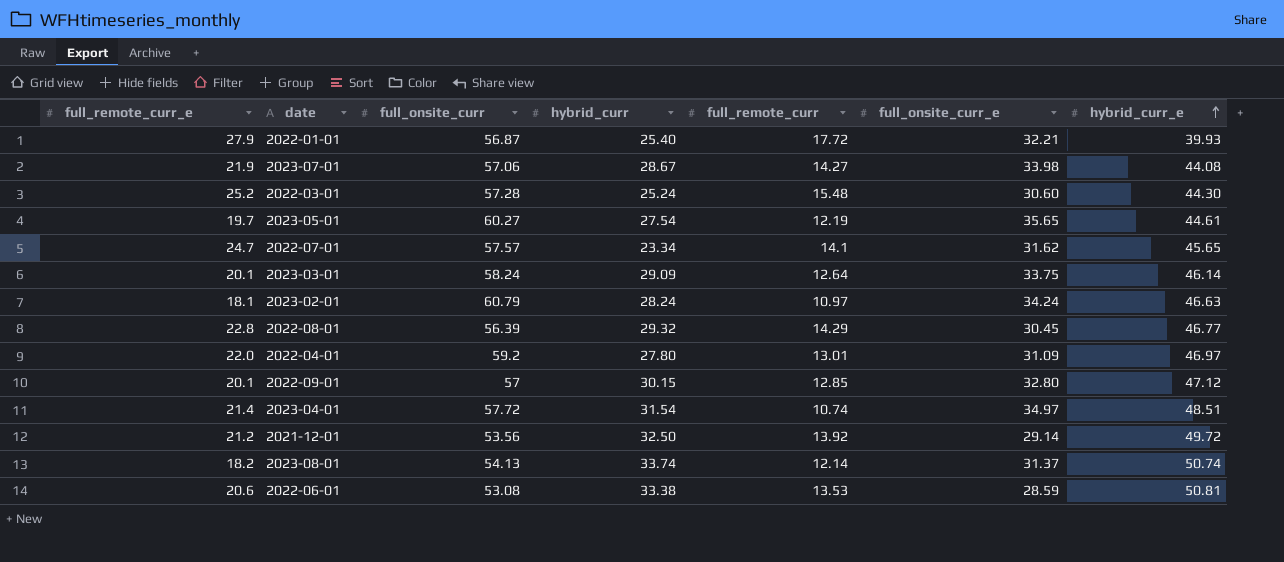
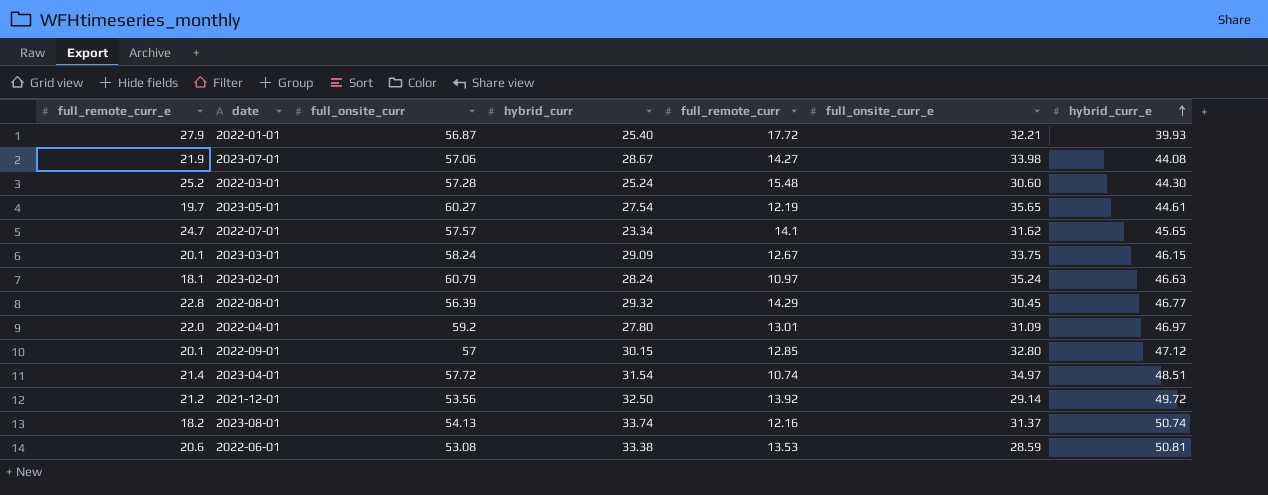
2023-03-01 | full_remote_curr: 12.64 -> 12.67
2023-03-01 | hybrid_curr_e: 46.14 -> 46.15
2023-02-01 | full_onsite_curr_e: 34.24 -> 35.24
2023-08-01 | full_remote_curr: 12.14 -> 12.16

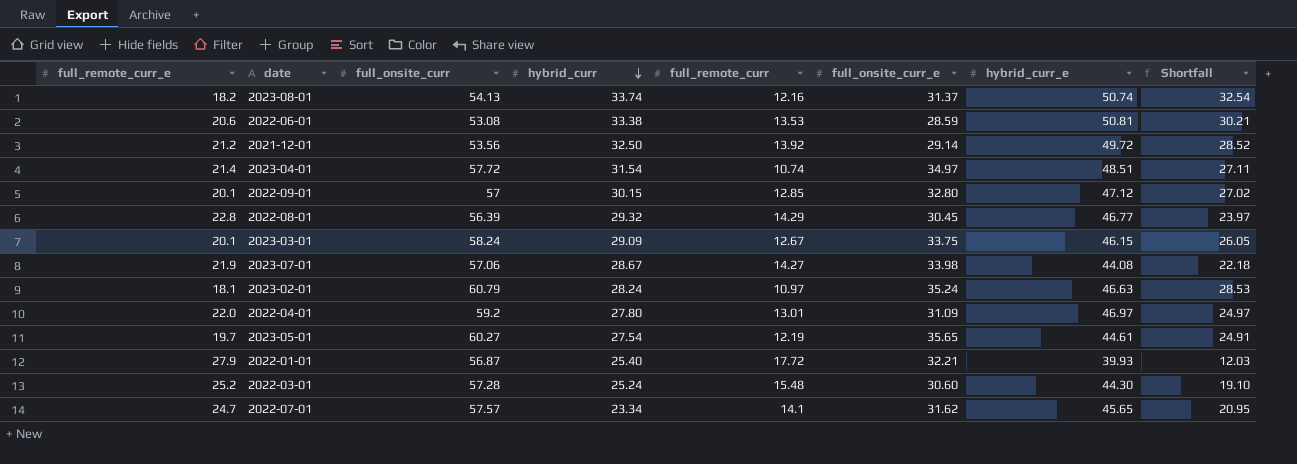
row order: hybrid_curr_e ascending -> hybrid_curr descending
column Shortfall | formula: none -> [hybrid_curr_e] - [full_remote_curr_e]

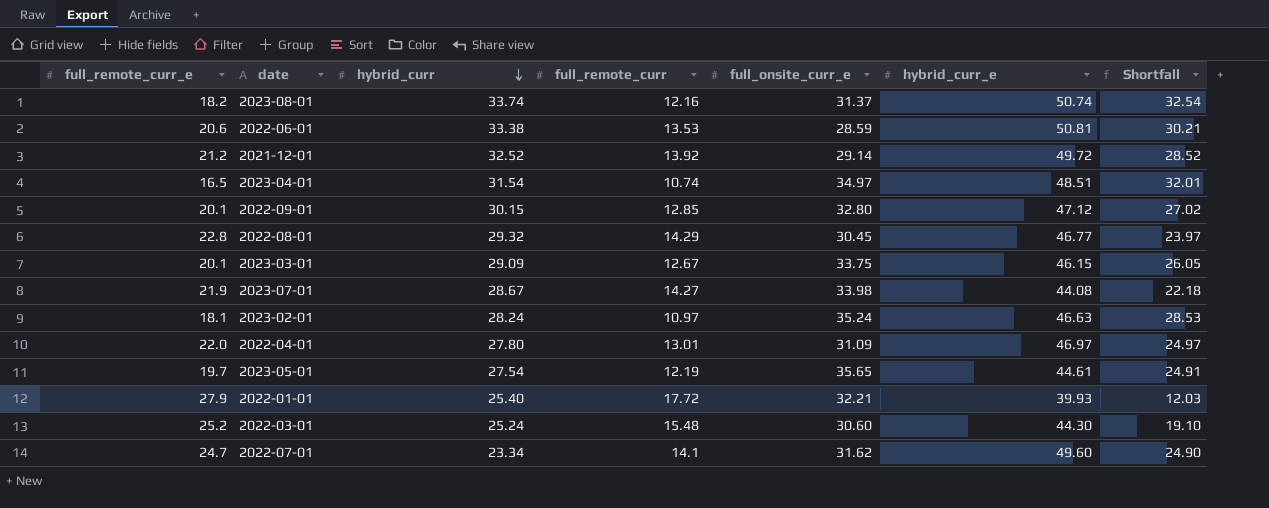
column full_onsite_curr | position: 3 -> none
2021-12-01 | hybrid_curr: 32.50 -> 32.52
2023-04-01 | full_remote_curr_e: 21.4 -> 16.5
2023-04-01 | Shortfall: 27.11 -> 32.01
2022-07-01 | hybrid_curr_e: 45.65 -> 49.60
2022-07-01 | Shortfall: 20.95 -> 24.90

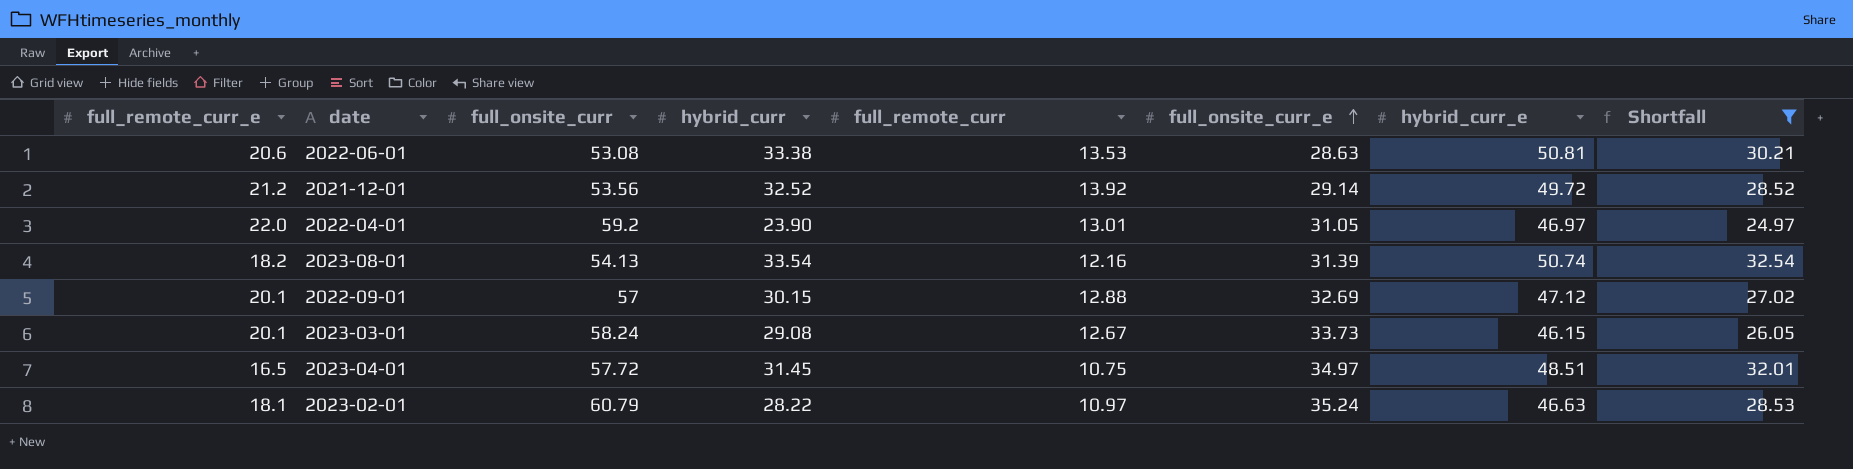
filter: none -> Shortfall >= 24.97
row order: hybrid_curr descending -> full_onsite_curr_e ascending
column full_onsite_curr | position: none -> 3
2022-06-01 | full_onsite_curr_e: 28.59 -> 28.63
2022-04-01 | hybrid_curr: 27.80 -> 23.90
2022-04-01 | full_onsite_curr_e: 31.09 -> 31.05
2023-08-01 | hybrid_curr: 33.74 -> 33.54
2023-08-01 | full_onsite_curr_e: 31.37 -> 31.39
2022-09-01 | full_remote_curr: 12.85 -> 12.88
2022-09-01 | full_onsite_curr_e: 32.80 -> 32.69
2023-03-01 | hybrid_curr: 29.09 -> 29.08
2023-03-01 | full_onsite_curr_e: 33.75 -> 33.73
2023-04-01 | hybrid_curr: 31.54 -> 31.45
2023-04-01 | full_remote_curr: 10.74 -> 10.75
2023-02-01 | hybrid_curr: 28.24 -> 28.22

